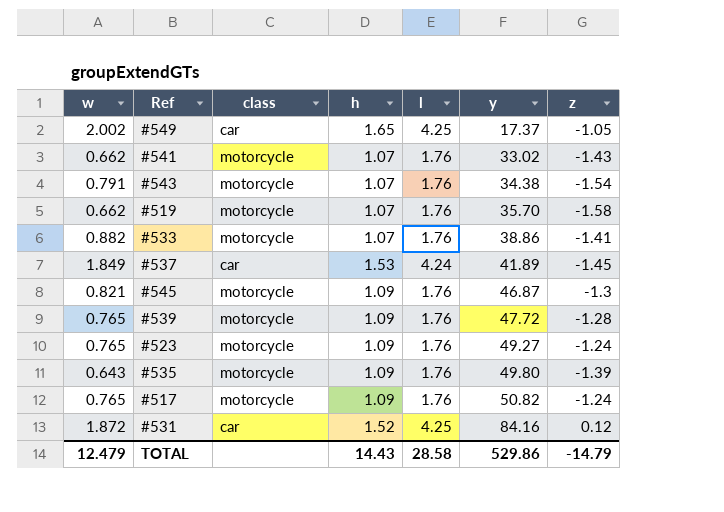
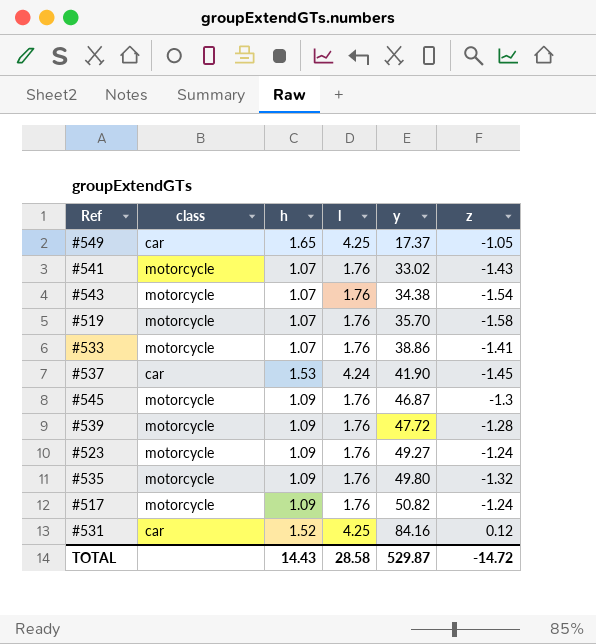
column w | position: 1 -> none
#537 | y: 41.89 -> 41.90
#535 | z: -1.39 -> -1.32
TOTAL | y: 529.86 -> 529.87
TOTAL | z: -14.79 -> -14.72

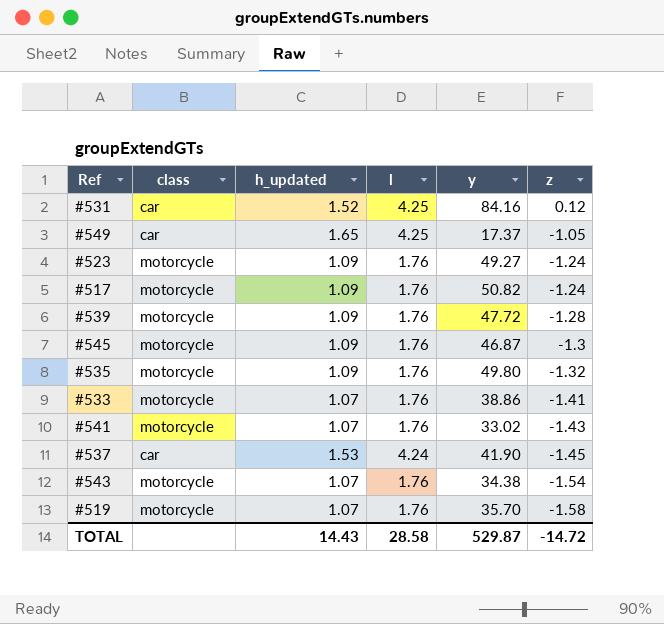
row order: y ascending -> z descending
column name: h -> h_updated

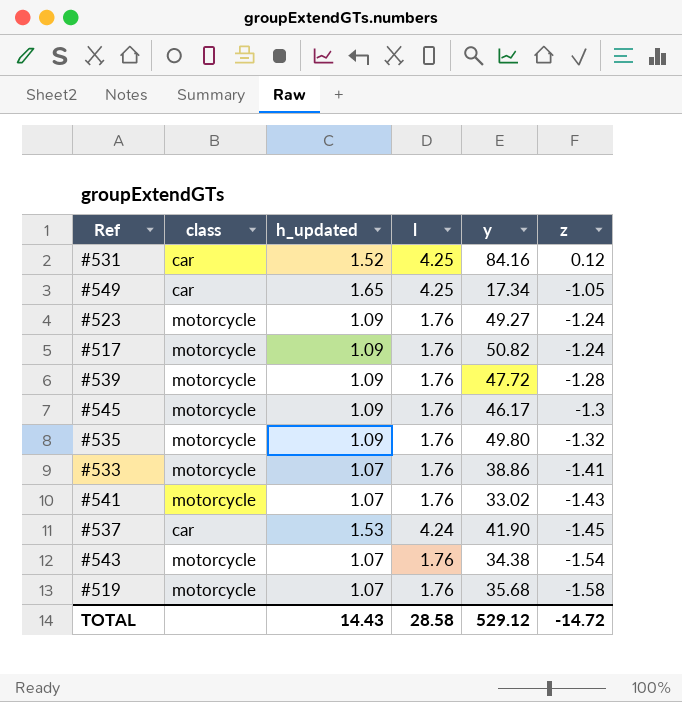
#549 | y: 17.37 -> 17.34
#545 | y: 46.87 -> 46.17
#519 | y: 35.70 -> 35.68
TOTAL | y: 529.87 -> 529.12

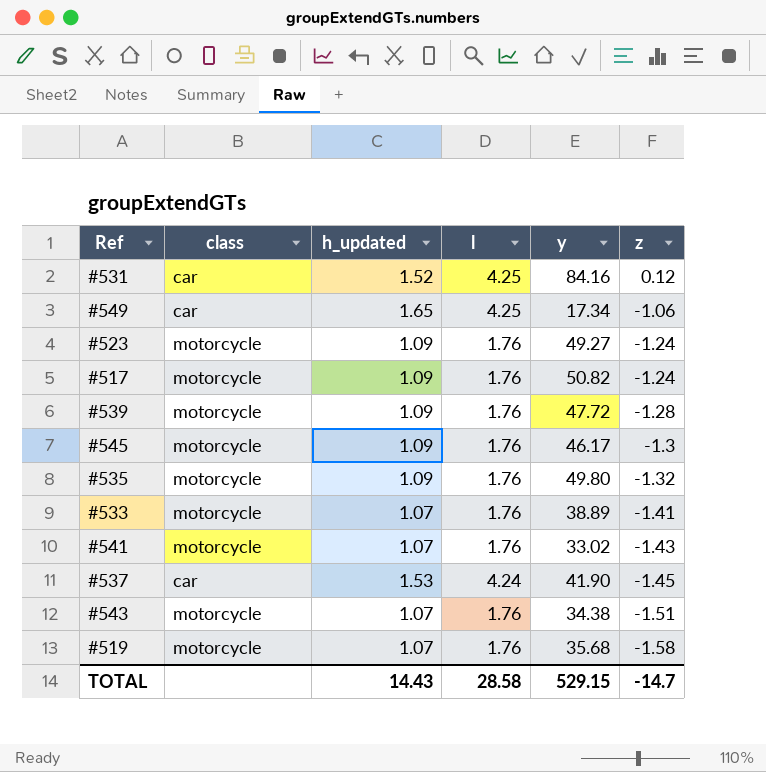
#549 | z: -1.05 -> -1.06
#533 | y: 38.86 -> 38.89
#543 | z: -1.54 -> -1.51
TOTAL | y: 529.12 -> 529.15
TOTAL | z: -14.72 -> -14.7

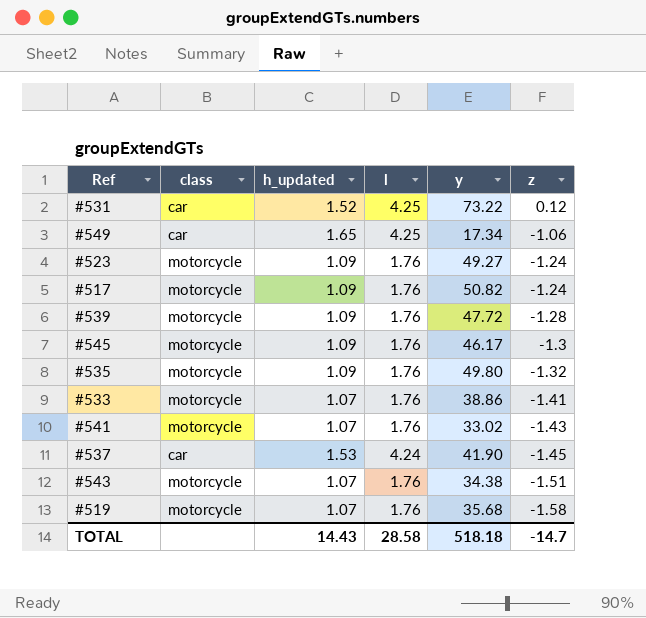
#531 | y: 84.16 -> 73.22
#533 | y: 38.89 -> 38.86
TOTAL | y: 529.15 -> 518.18

